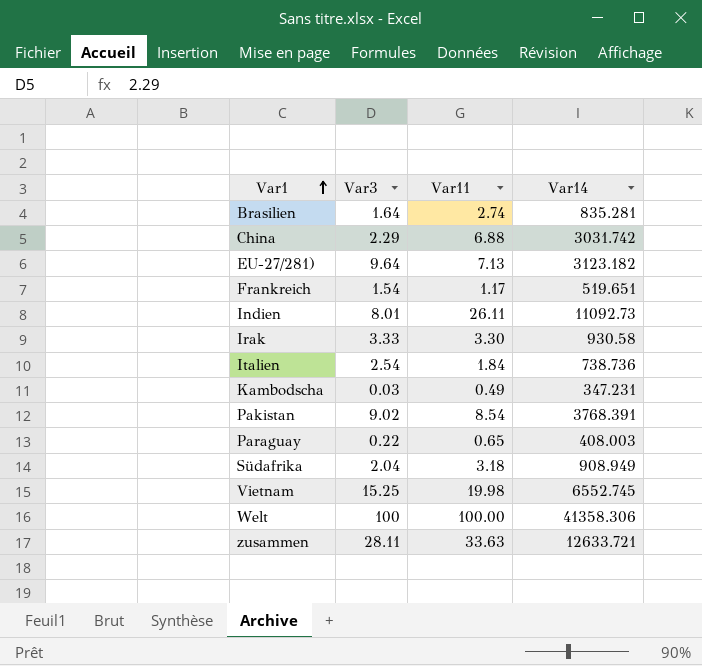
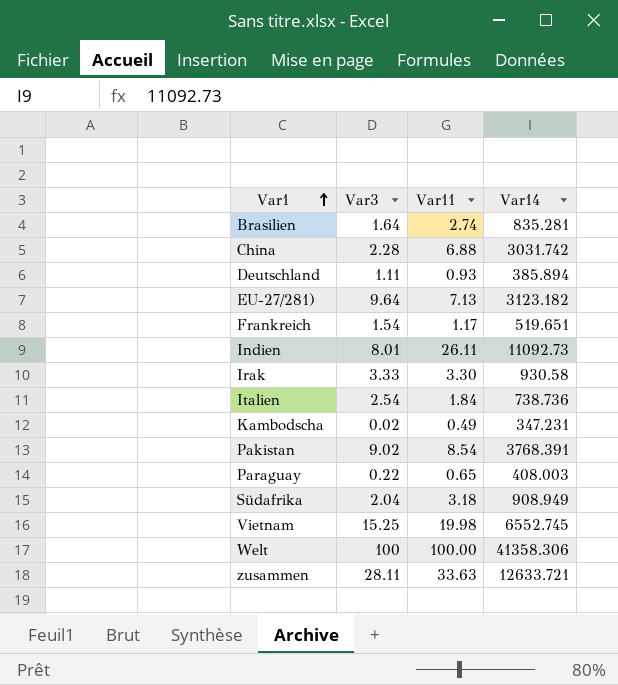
China | Var3: 2.29 -> 2.28
row Deutschland: none -> 1.11 | 0.93 | 385.894
Kambodscha | Var3: 0.03 -> 0.02

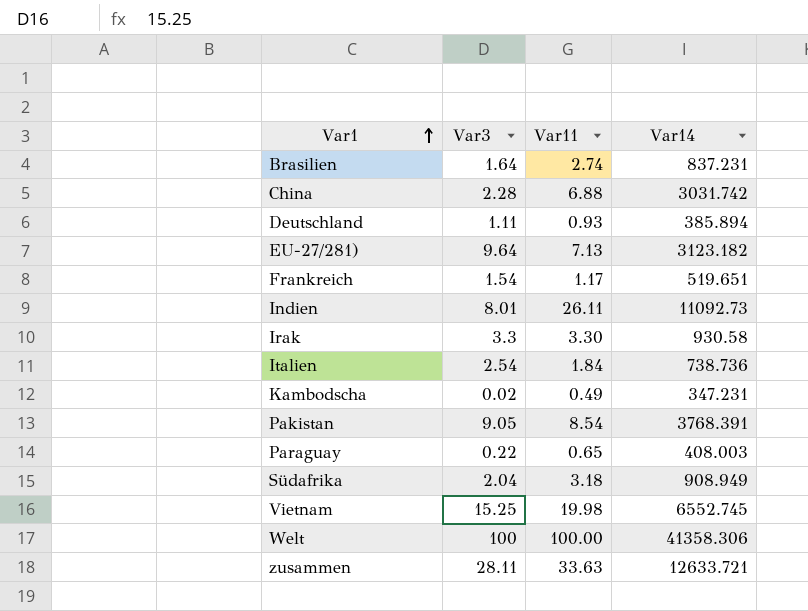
Brasilien | Var14: 835.281 -> 837.231
Irak | Var3: 3.33 -> 3.3
Pakistan | Var3: 9.02 -> 9.05

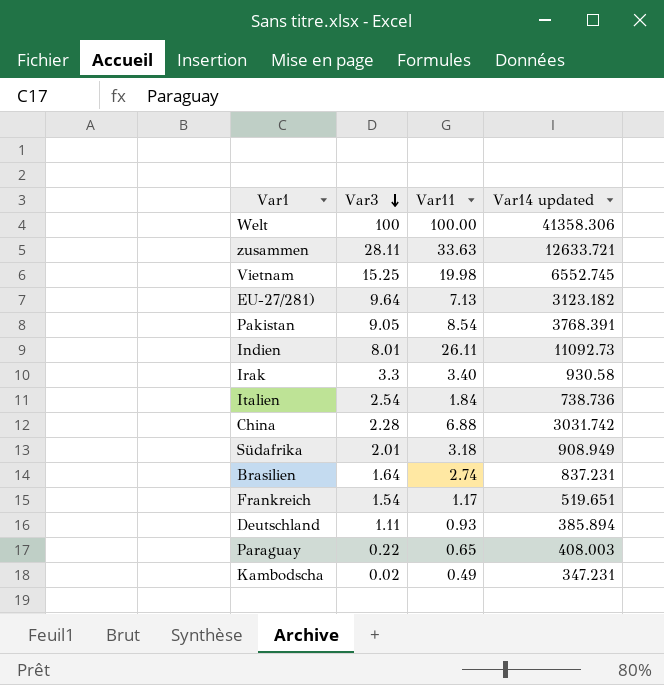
row order: Var1 ascending -> Var3 descending
column name: Var14 -> Var14 updated
Irak | Var11: 3.30 -> 3.40
Südafrika | Var3: 2.04 -> 2.01

